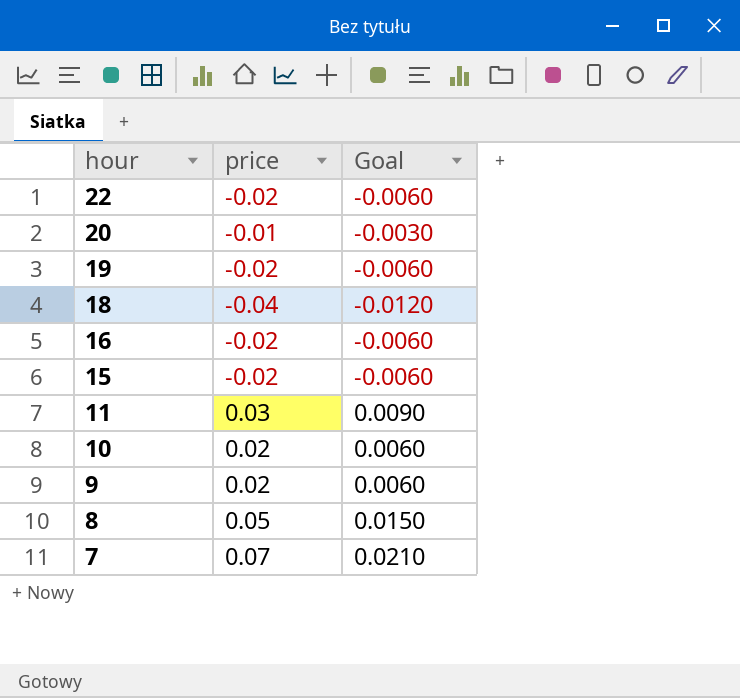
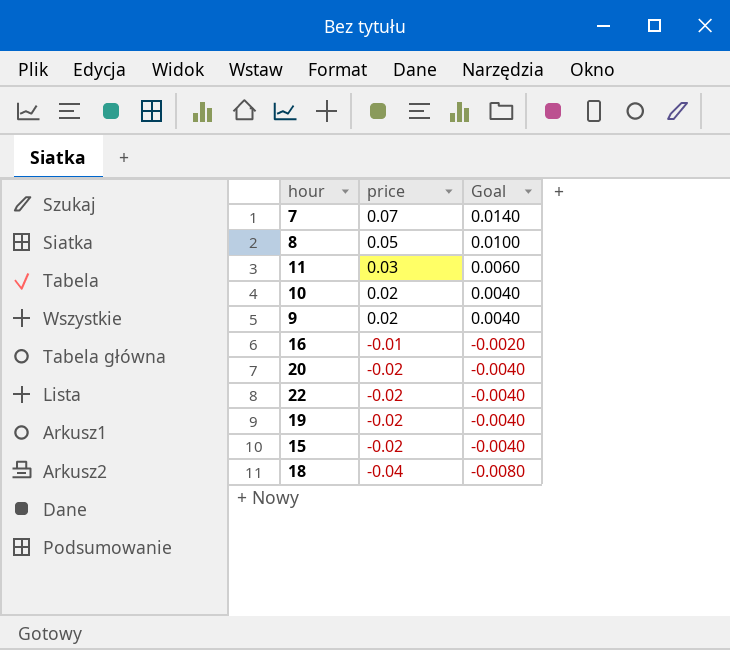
row order: hour descending -> price descending
column Goal | formula: [price] * 0.3 -> [price] * 0.2
16 | price: -0.02 -> -0.01
20 | price: -0.01 -> -0.02

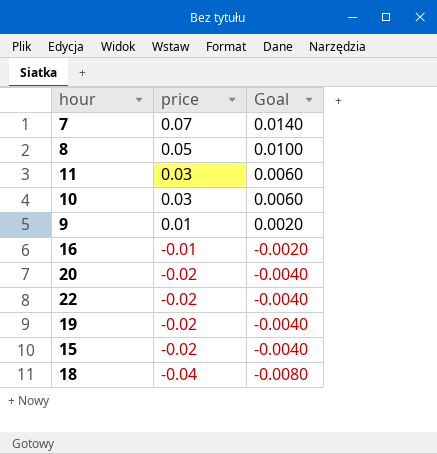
10 | price: 0.02 -> 0.03
10 | Goal: 0.0040 -> 0.0060
9 | price: 0.02 -> 0.01
9 | Goal: 0.0040 -> 0.0020

